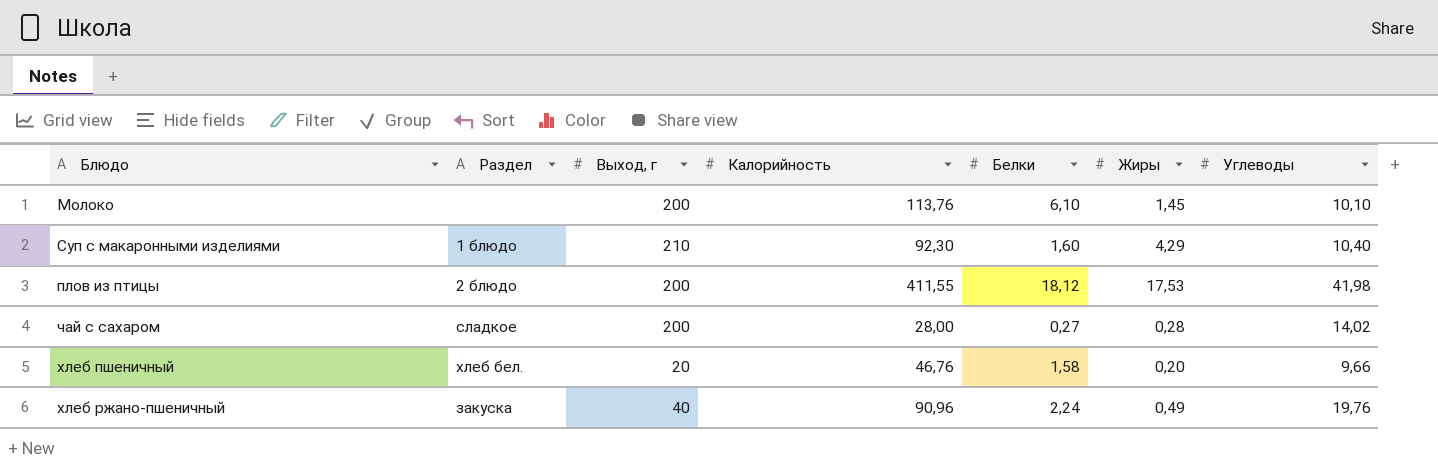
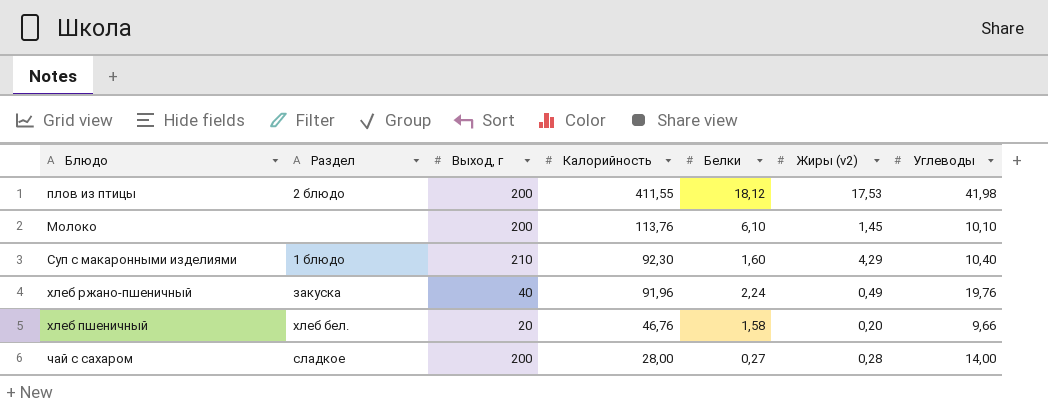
row order: none -> Калорийность descending
column name: Жиры -> Жиры (v2)
хлеб ржано-пшеничный | Калорийность: 90,96 -> 91,96
чай с сахаром | Углеводы: 14,02 -> 14,00

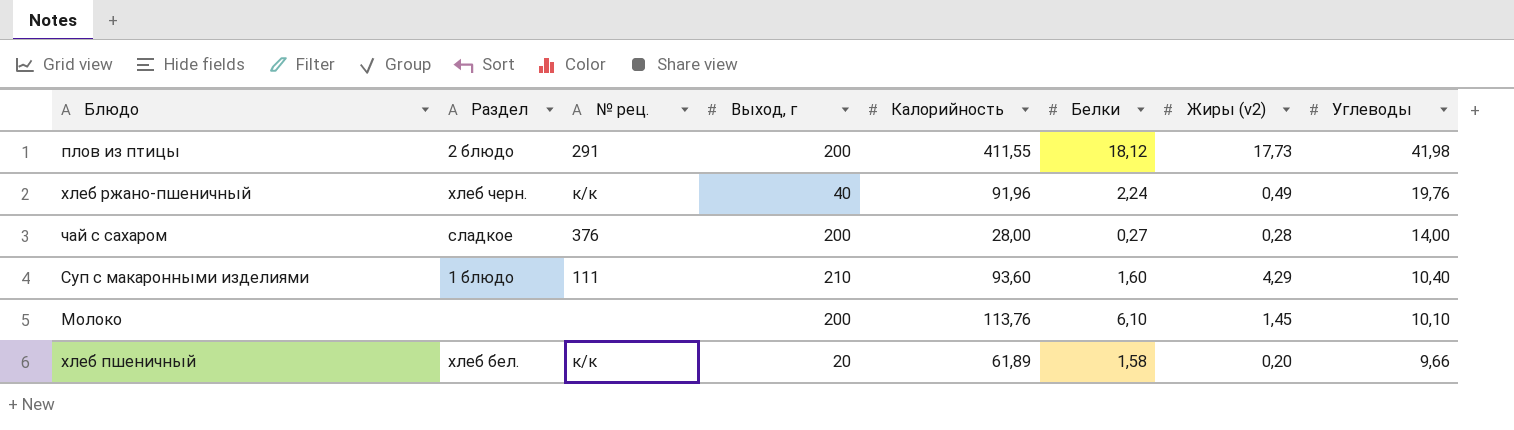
row order: Калорийность descending -> Углеводы descending
column № рец. | position: none -> 3
плов из птицы | Жиры (v2): 17,53 -> 17,73
хлеб ржано-пшеничный | Раздел: закуска -> хлеб черн.
Суп с макаронными изделиями | Калорийность: 92,30 -> 93,60
хлеб пшеничный | Калорийность: 46,76 -> 61,89

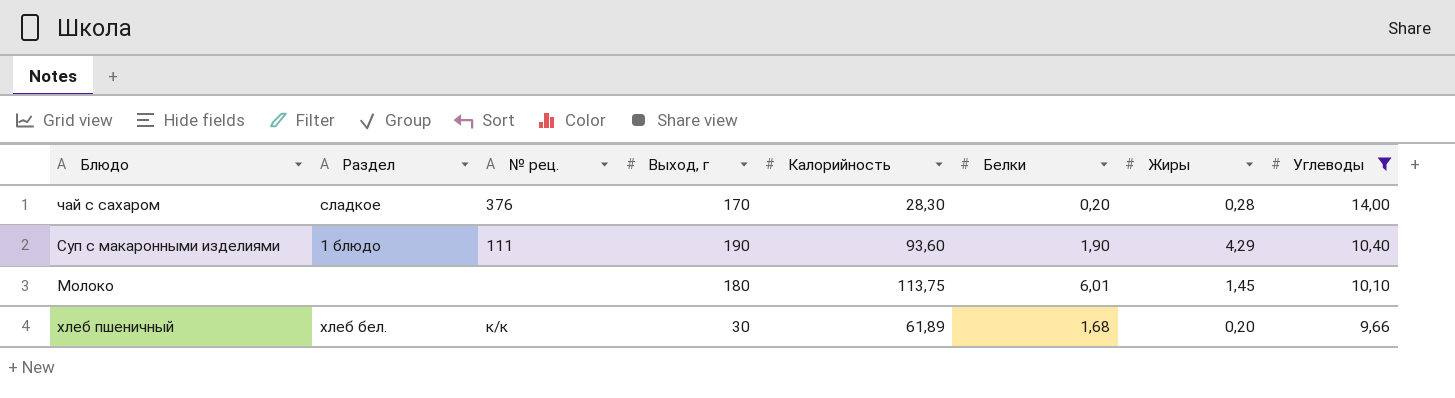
filter: none -> Углеводы <= 14,00
column name: Жиры (v2) -> Жиры
чай с сахаром | Выход, г: 200 -> 170
чай с сахаром | Калорийность: 28,00 -> 28,30
чай с сахаром | Белки: 0,27 -> 0,20
Суп с макаронными изделиями | Выход, г: 210 -> 190
Суп с макаронными изделиями | Белки: 1,60 -> 1,90
Молоко | Выход, г: 200 -> 180
Молоко | Калорийность: 113,76 -> 113,75
Молоко | Белки: 6,10 -> 6,01
хлеб пшеничный | Выход, г: 20 -> 30
хлеб пшеничный | Белки: 1,58 -> 1,68

